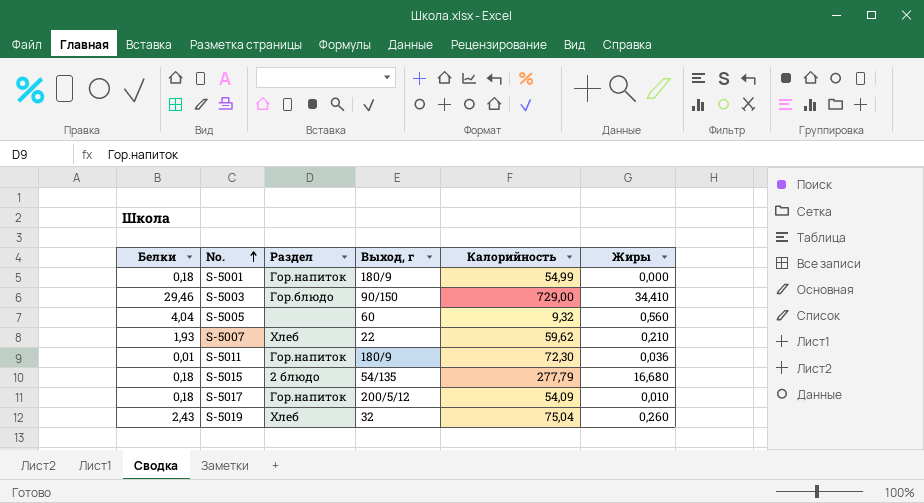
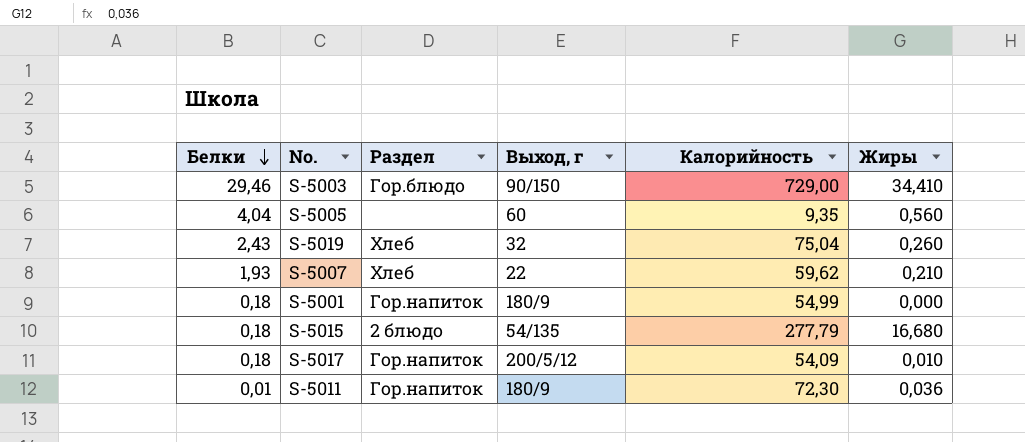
row order: No. ascending -> Белки descending
S-5005 | Калорийность: 9,32 -> 9,35

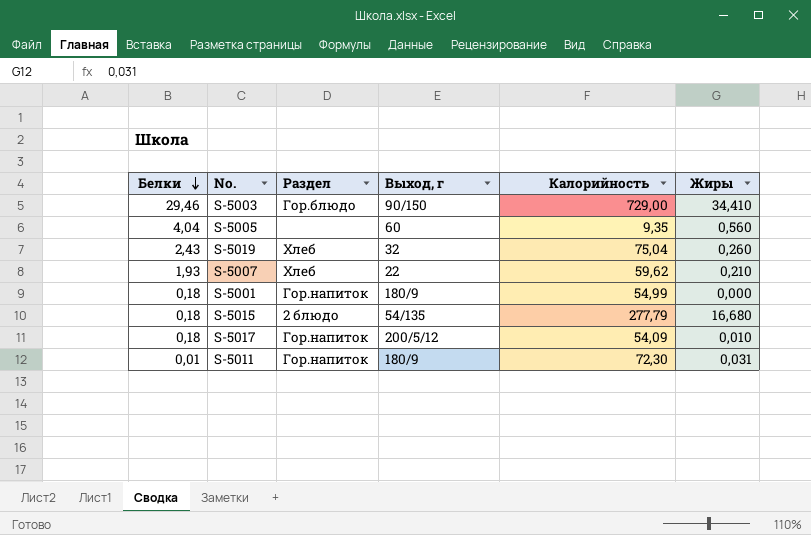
S-5011 | Жиры: 0,036 -> 0,031

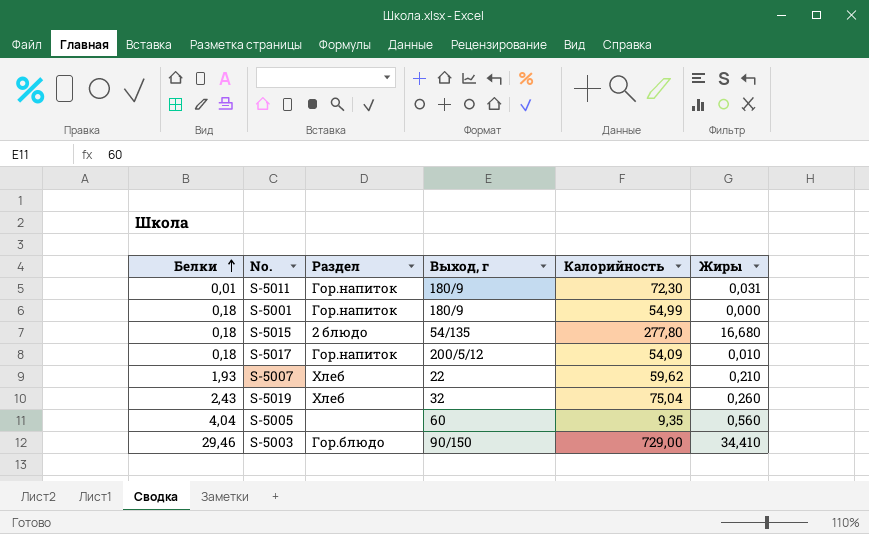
row order: Белки descending -> Белки ascending
S-5015 | Калорийность: 277,79 -> 277,80

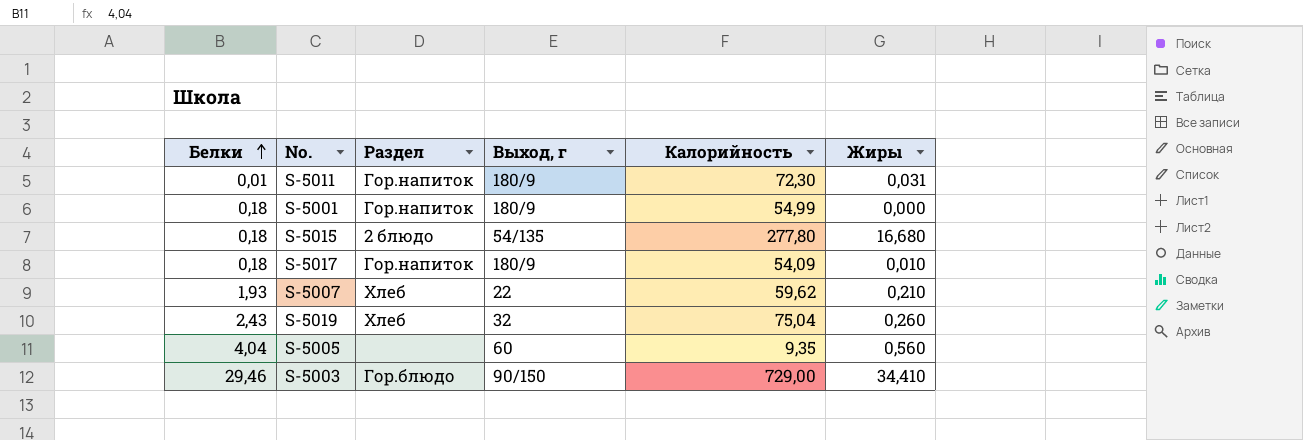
S-5017 | Выход, г: 200/5/12 -> 180/9

